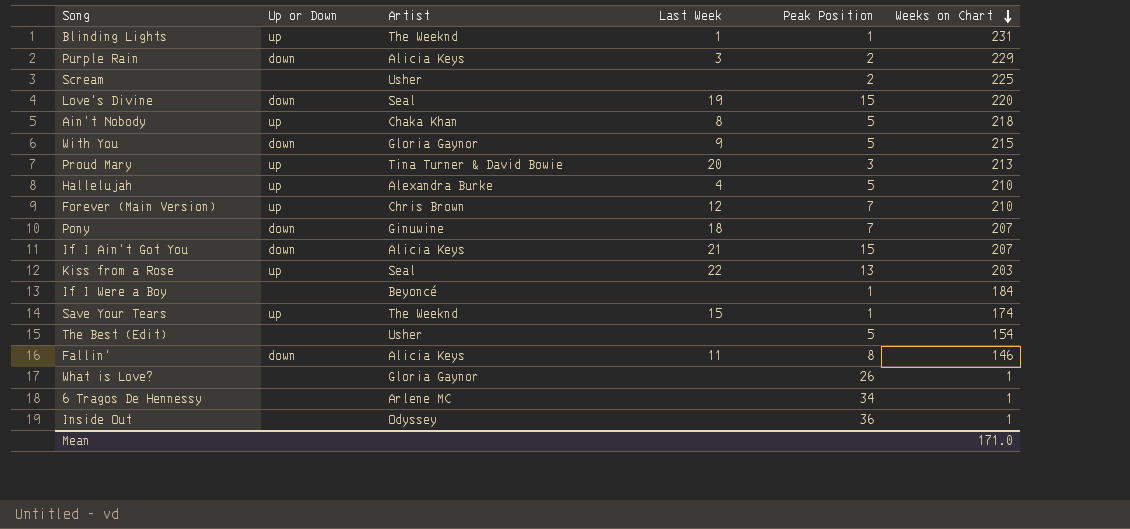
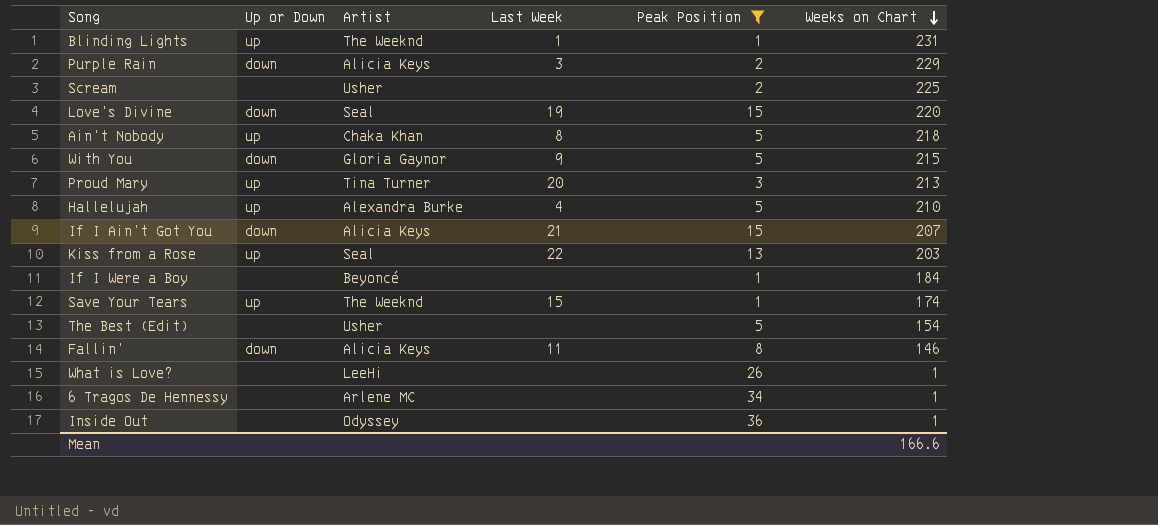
filter: none -> Peak Position != 7
Proud Mary | Artist: Tina Turner & David Bowie -> Tina Turner
What is Love? | Artist: Gloria Gaynor -> LeeHi
Mean | Weeks on Chart: 171.0 -> 166.6

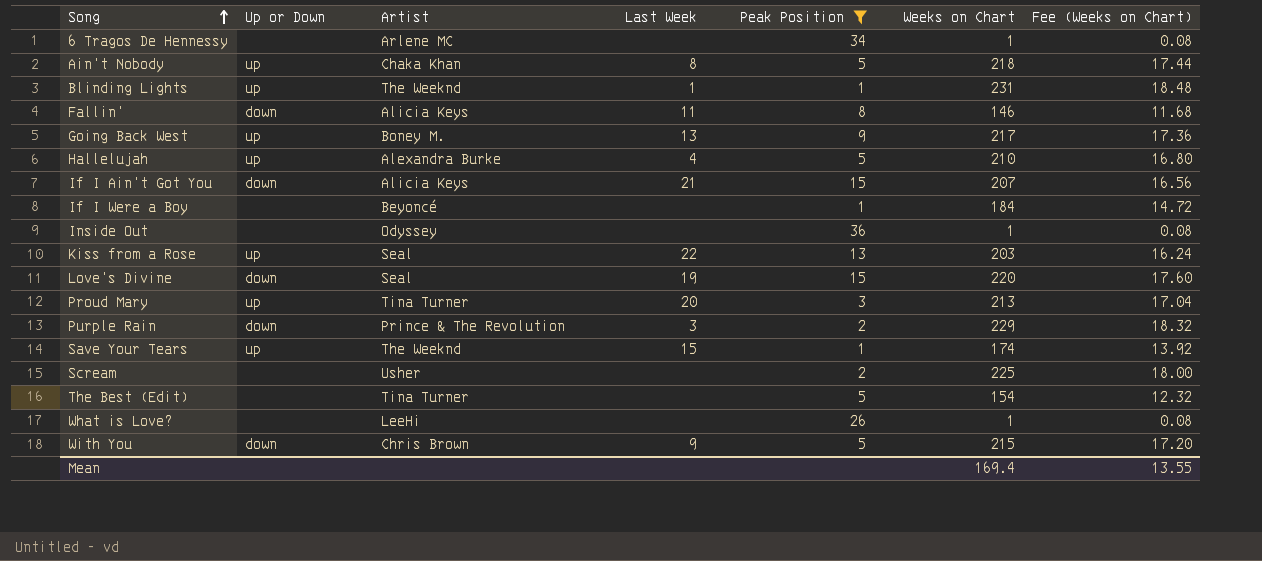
row order: Weeks on Chart descending -> Song ascending
column Fee (Weeks on Chart) | formula: none -> [Weeks on Chart] * 0.08
row Going Back West: none -> up | Boney M. | 13 | 9 | 217 | 17.36
Purple Rain | Artist: Alicia Keys -> Prince & The Revolution
The Best (Edit) | Artist: Usher -> Tina Turner
With You | Artist: Gloria Gaynor -> Chris Brown
Mean | Weeks on Chart: 166.6 -> 169.4

